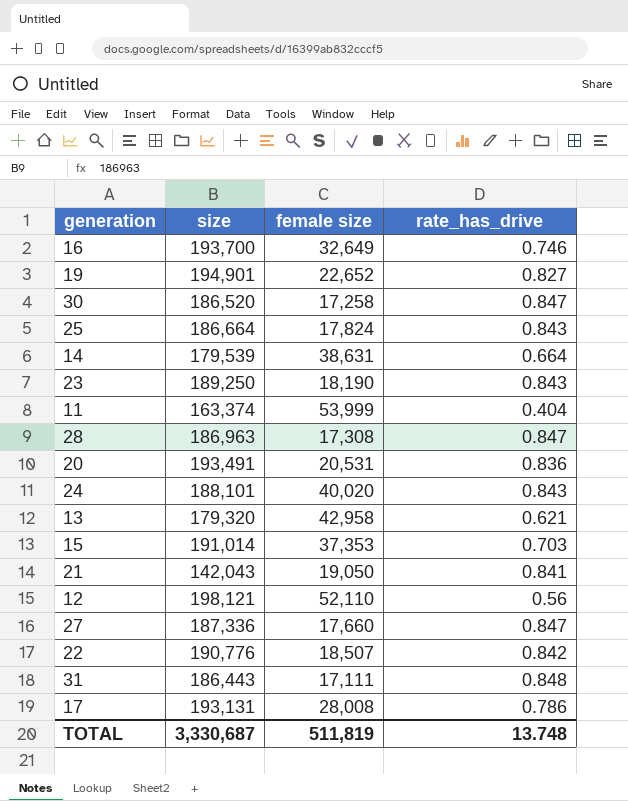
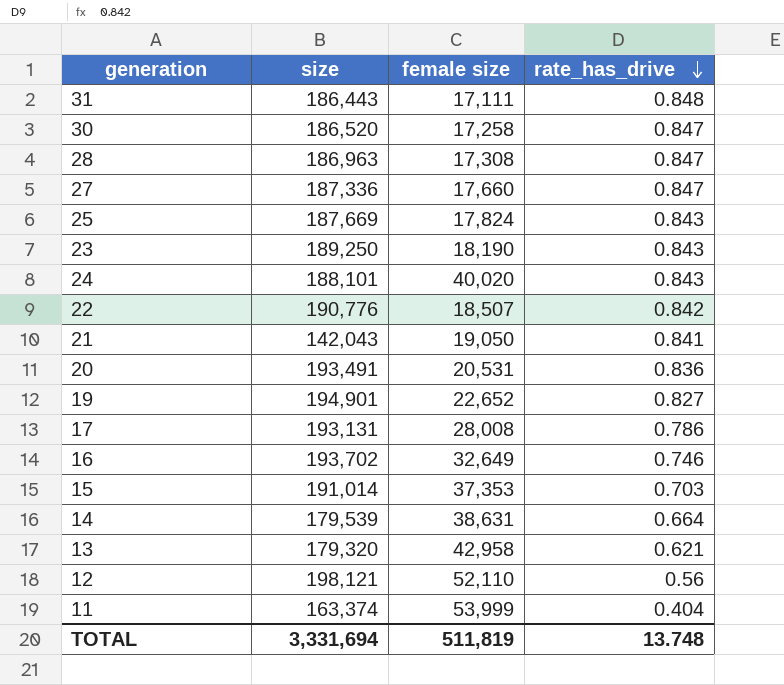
row order: none -> rate_has_drive descending
25 | size: 186,664 -> 187,669
16 | size: 193,700 -> 193,702
TOTAL | size: 3,330,687 -> 3,331,694

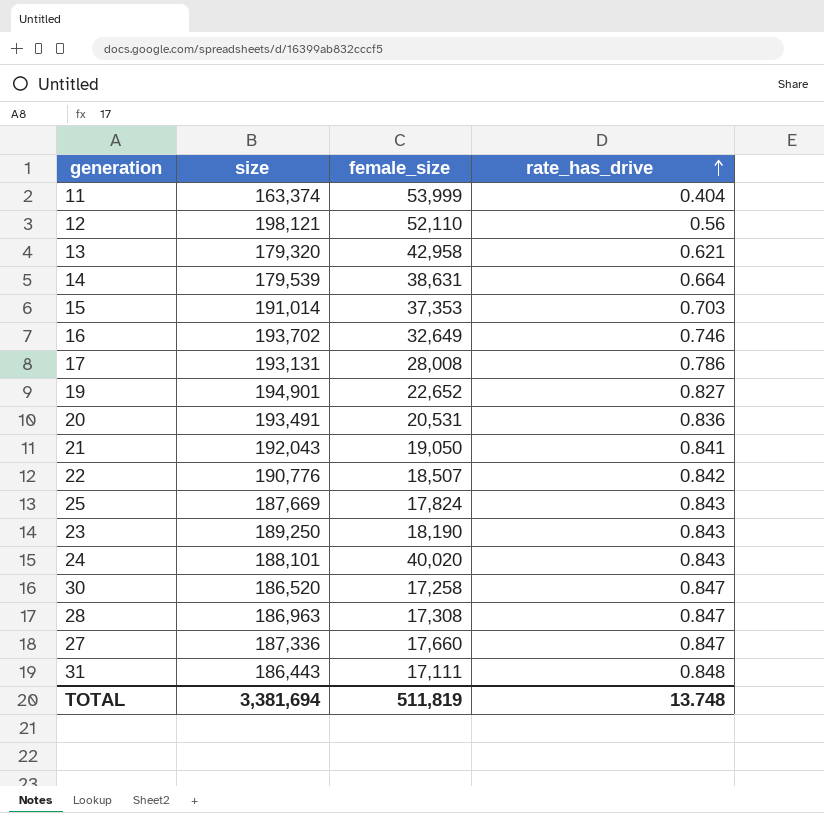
row order: rate_has_drive descending -> rate_has_drive ascending
column name: female size -> female_size
21 | size: 142,043 -> 192,043
TOTAL | size: 3,331,694 -> 3,381,694

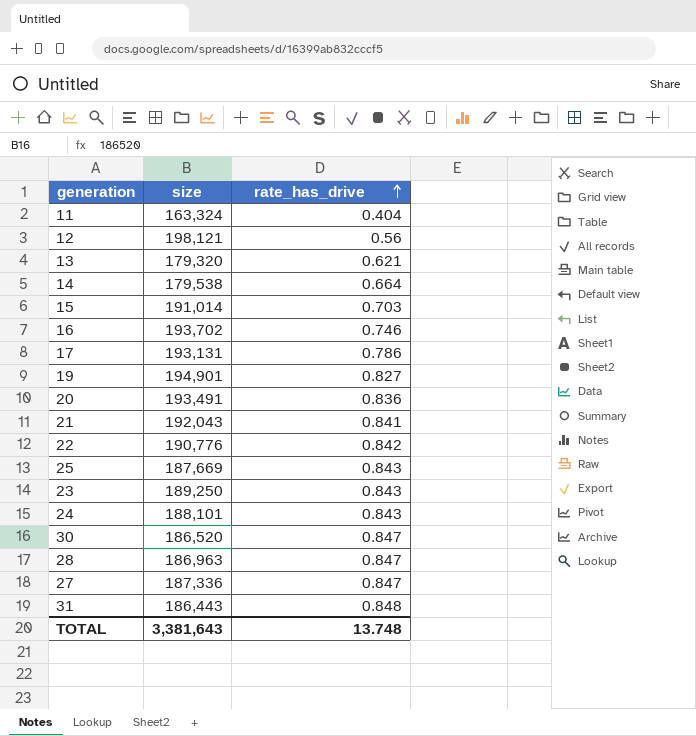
column female_size | position: 3 -> none
11 | size: 163,374 -> 163,324
14 | size: 179,539 -> 179,538
TOTAL | size: 3,381,694 -> 3,381,643

